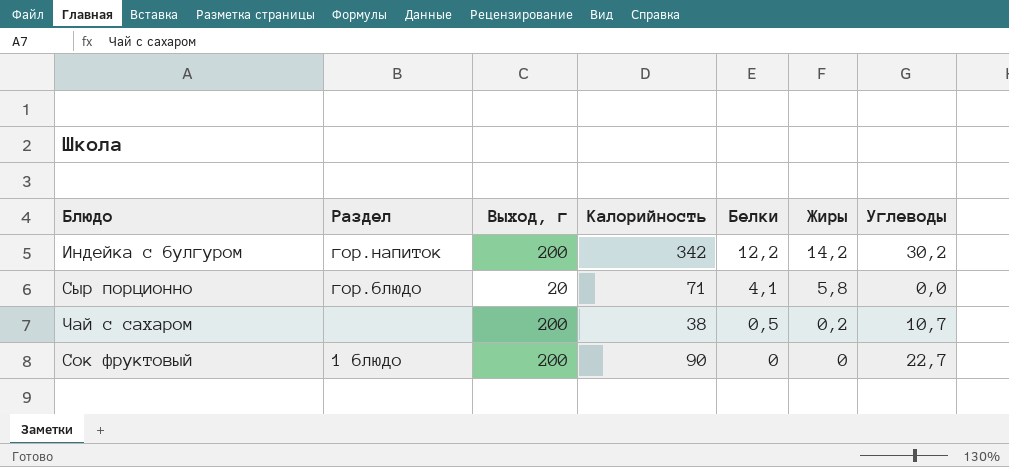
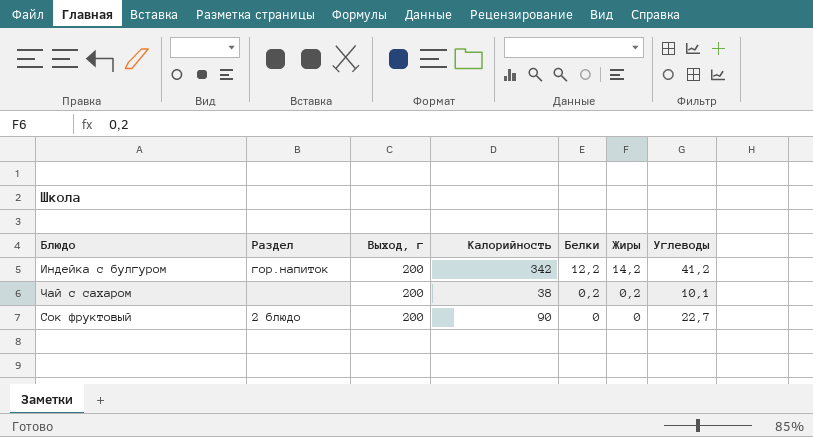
row Сыр порционно: гор.блюдо | 20 | 71 | 4,1 | 5,8 | 0,0 -> none
Индейка с булгуром | Углеводы: 30,2 -> 41,2
Чай с сахаром | Белки: 0,5 -> 0,2
Чай с сахаром | Углеводы: 10,7 -> 10,1
Сок фруктовый | Раздел: 1 блюдо -> 2 блюдо

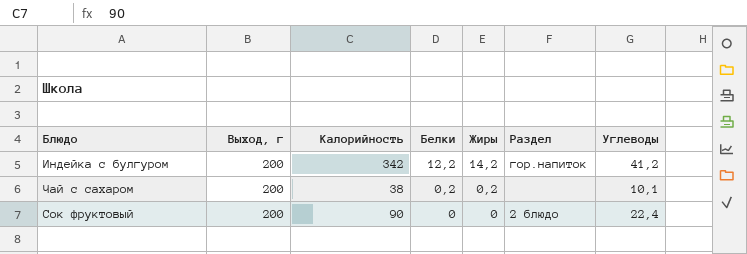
column Раздел | position: 2 -> 6
Сок фруктовый | Углеводы: 22,7 -> 22,4

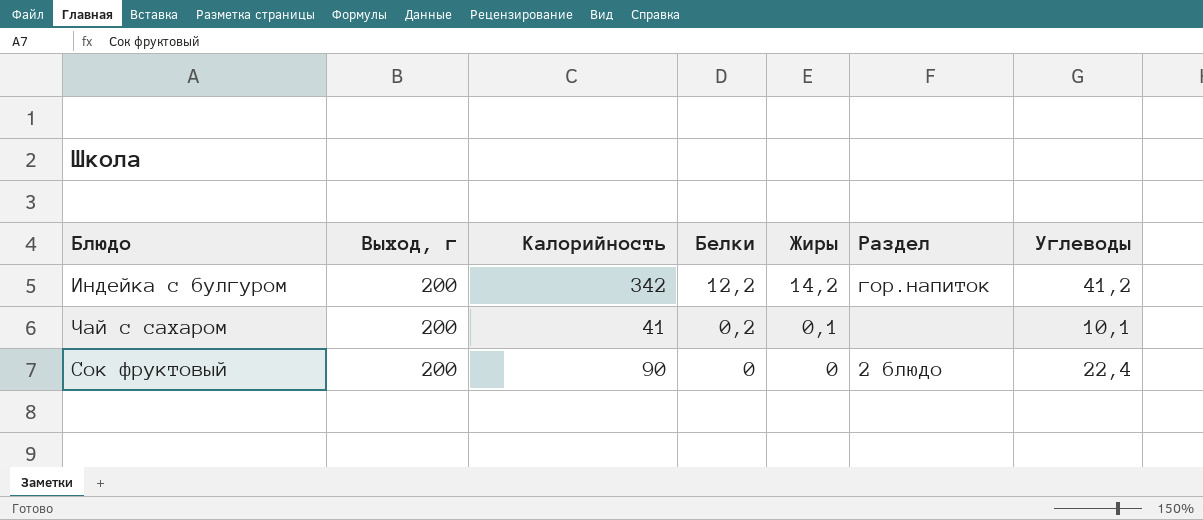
Чай с сахаром | Калорийность: 38 -> 41
Чай с сахаром | Жиры: 0,2 -> 0,1

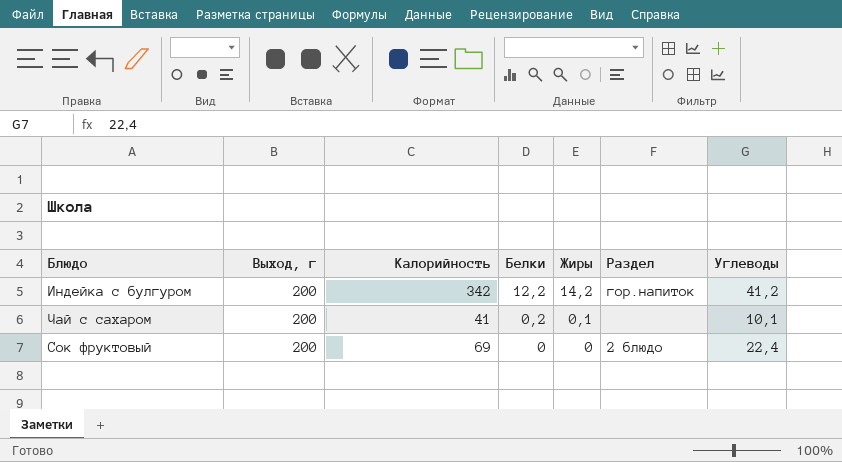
Сок фруктовый | Калорийность: 90 -> 69

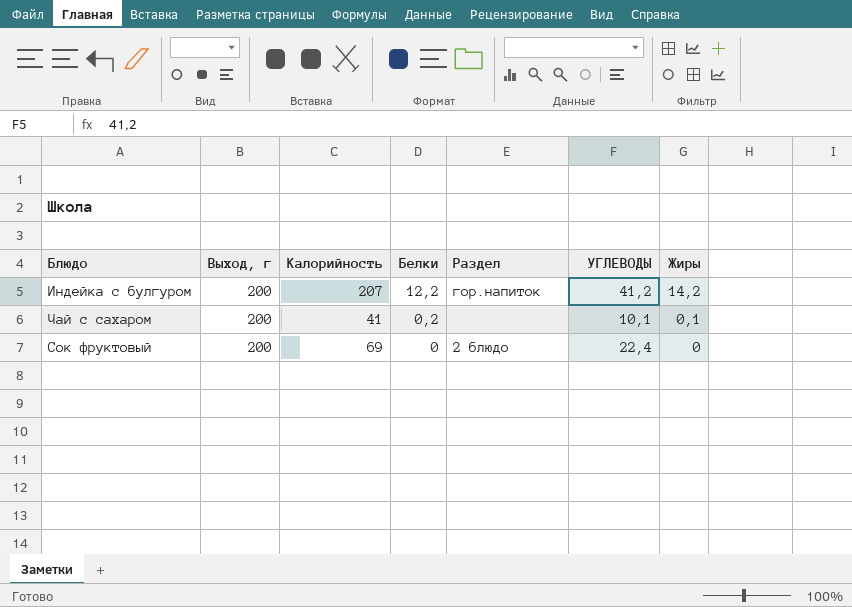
column name: Углеводы -> УГЛЕВОДЫ
column Жиры | position: 5 -> 7
Индейка с булгуром | Калорийность: 342 -> 207

